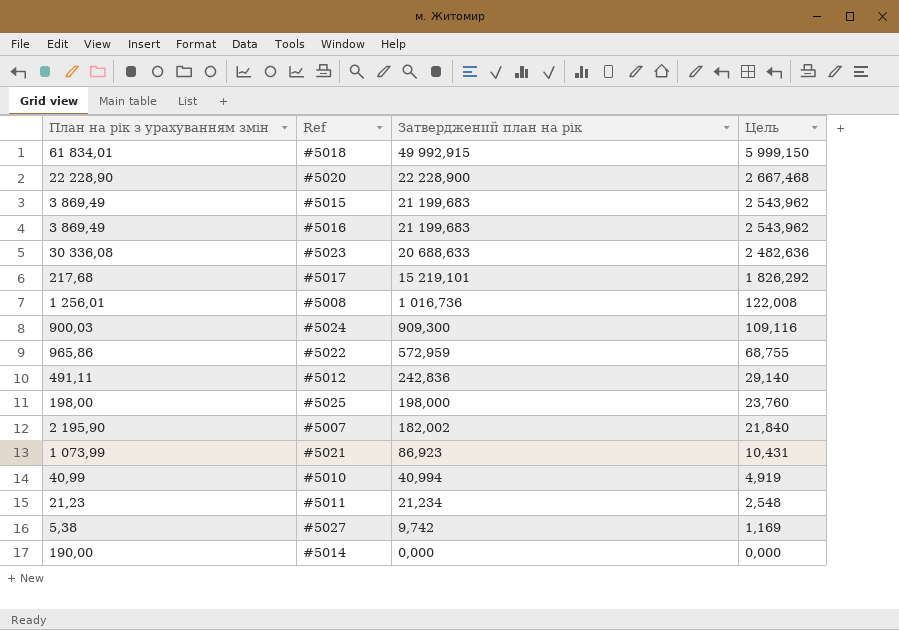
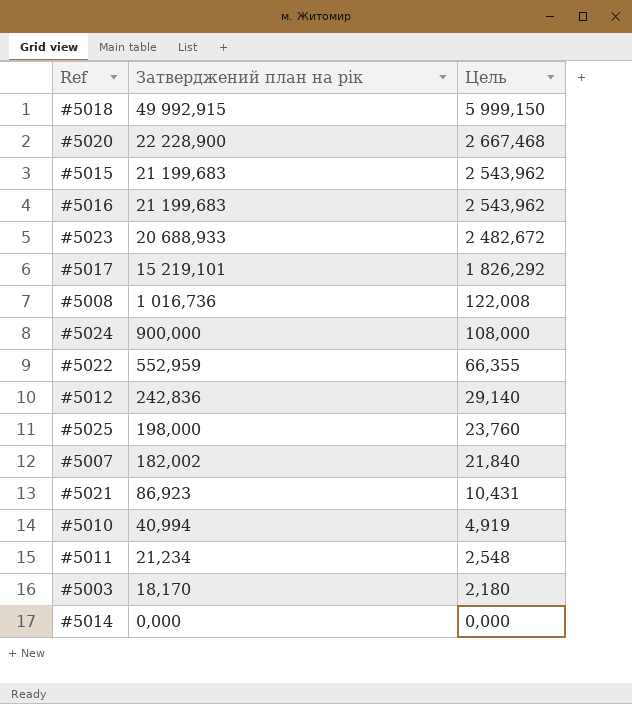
column План на рік з урахуванням змін | position: 1 -> none
row #5027: 5,38 | 9,742 | 1,169 -> none
#5023 | Затверджений план на рік: 20 688,633 -> 20 688,933
#5023 | Цель: 2 482,636 -> 2 482,672
#5024 | Затверджений план на рік: 909,300 -> 900,000
#5024 | Цель: 109,116 -> 108,000
#5022 | Затверджений план на рік: 572,959 -> 552,959
#5022 | Цель: 68,755 -> 66,355
row #5003: none -> 18,170 | 2,180

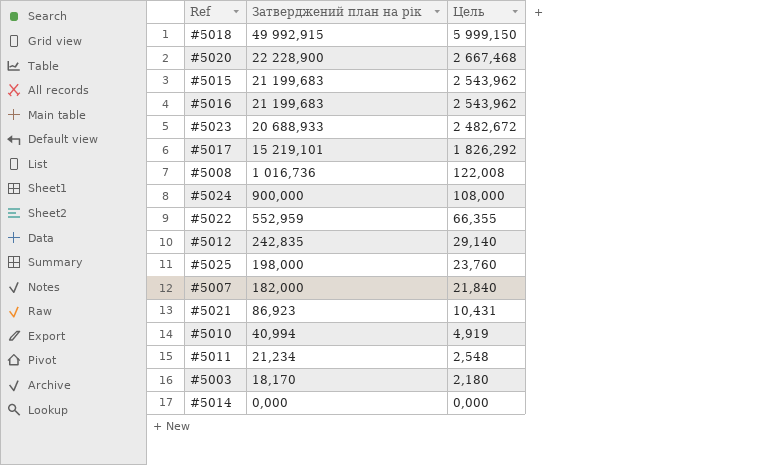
#5012 | Затверджений план на рік: 242,836 -> 242,835
#5007 | Затверджений план на рік: 182,002 -> 182,000

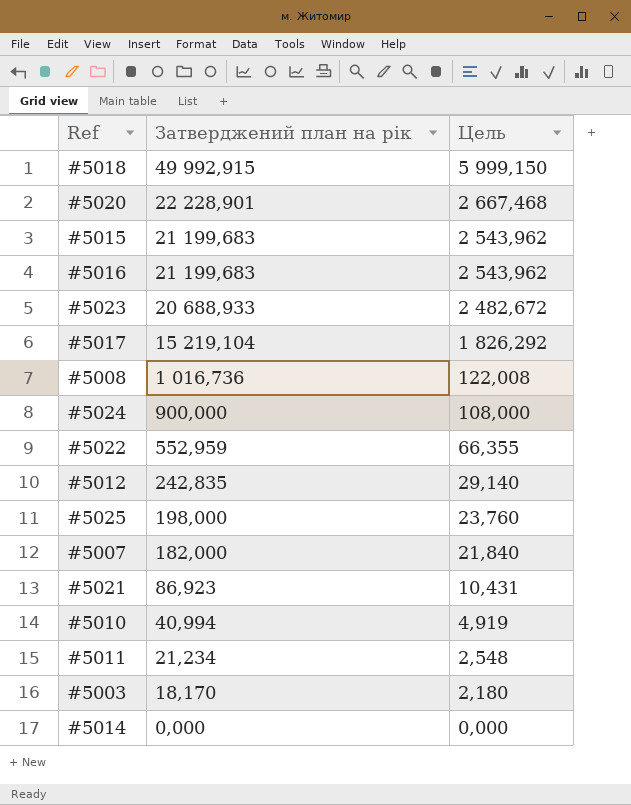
#5020 | Затверджений план на рік: 22 228,900 -> 22 228,901
#5017 | Затверджений план на рік: 15 219,101 -> 15 219,104

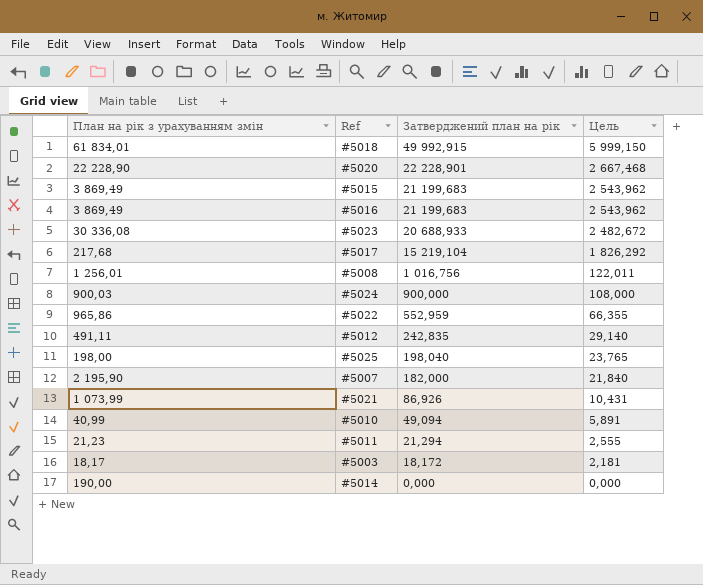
column План на рік з урахуванням змін | position: none -> 1
#5008 | Затверджений план на рік: 1 016,736 -> 1 016,756
#5008 | Цель: 122,008 -> 122,011
#5025 | Затверджений план на рік: 198,000 -> 198,040
#5025 | Цель: 23,760 -> 23,765
#5021 | Затверджений план на рік: 86,923 -> 86,926
#5010 | Затверджений план на рік: 40,994 -> 49,094
#5010 | Цель: 4,919 -> 5,891
#5011 | Затверджений план на рік: 21,234 -> 21,294
#5011 | Цель: 2,548 -> 2,555
#5003 | Затверджений план на рік: 18,170 -> 18,172
#5003 | Цель: 2,180 -> 2,181

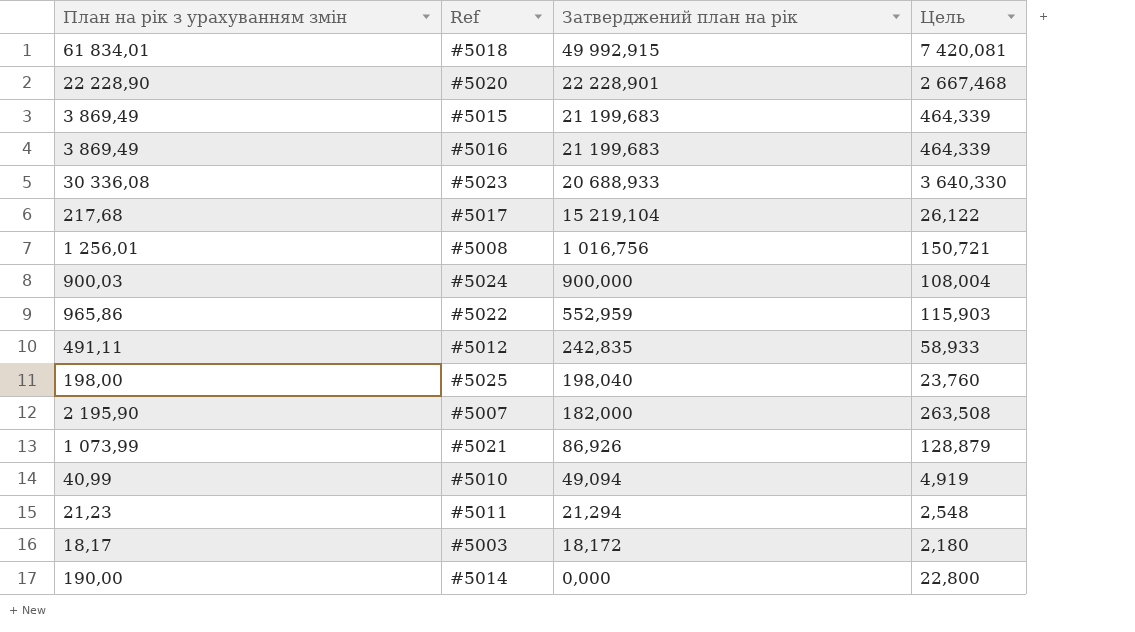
column Цель | formula: [Затверджений план на рік] * 0,12 -> [План на рік з урахуванням змін] * 0,12

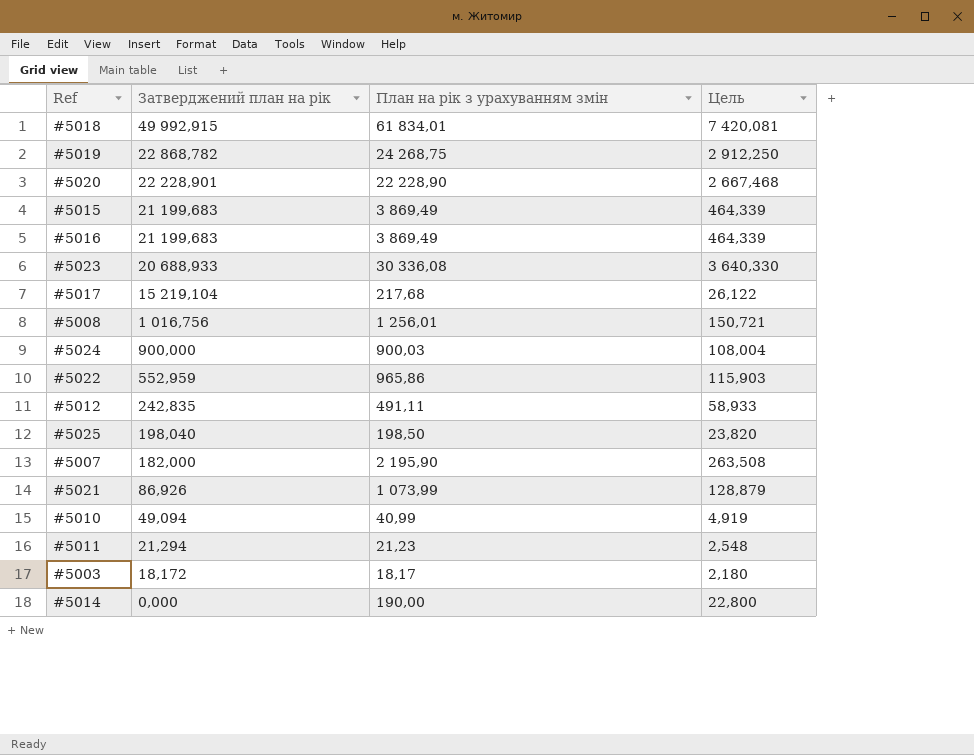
column План на рік з урахуванням змін | position: 1 -> 3
row #5019: none -> 22 868,782 | 24 268,75 | 2 912,250
#5025 | План на рік з урахуванням змін: 198,00 -> 198,50
#5025 | Цель: 23,760 -> 23,820

